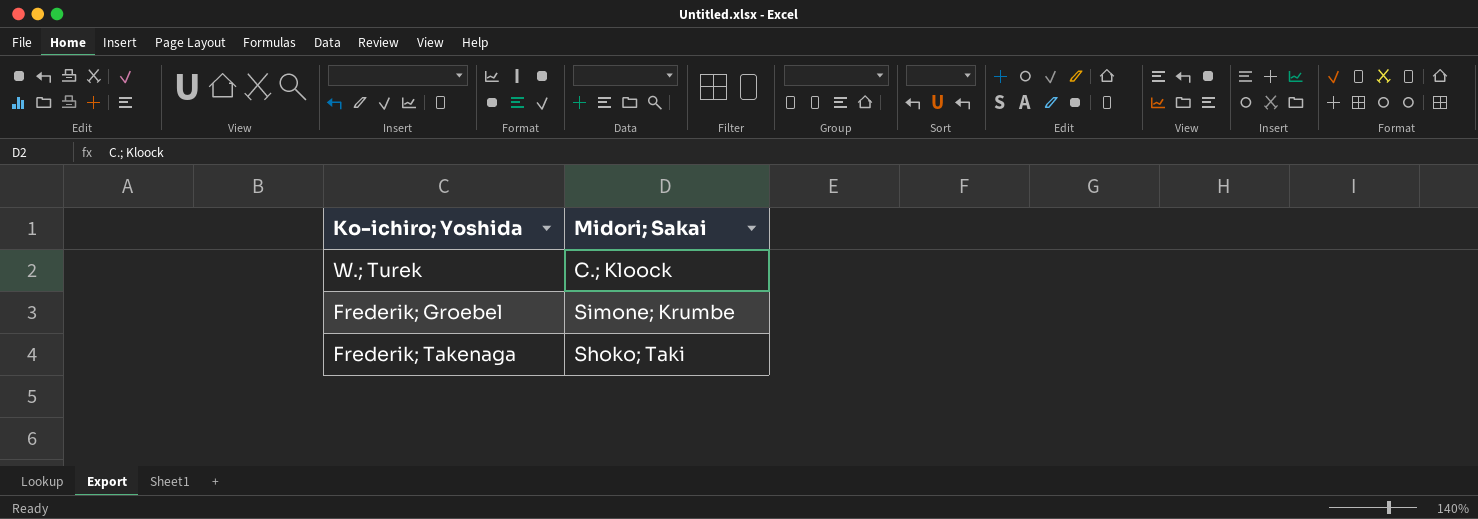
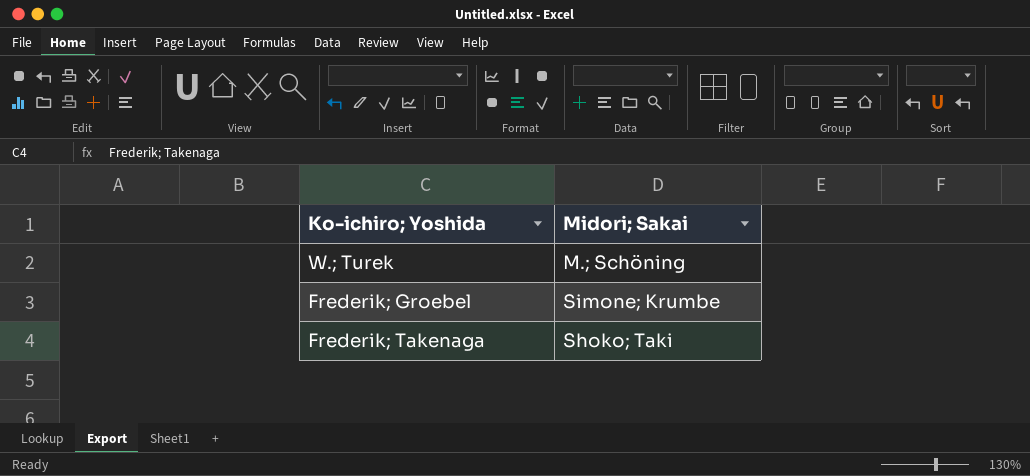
W.; Turek | Midori; Sakai: C.; Kloock -> M.; Schöning

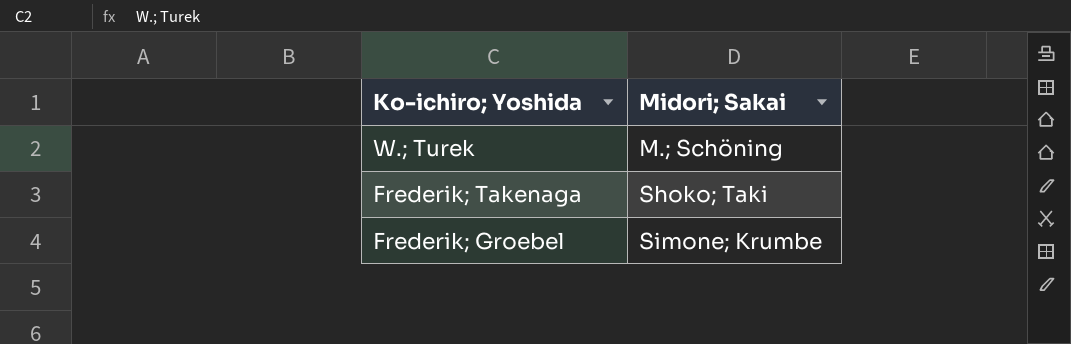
row order: none -> Ko-ichiro; Yoshida descending

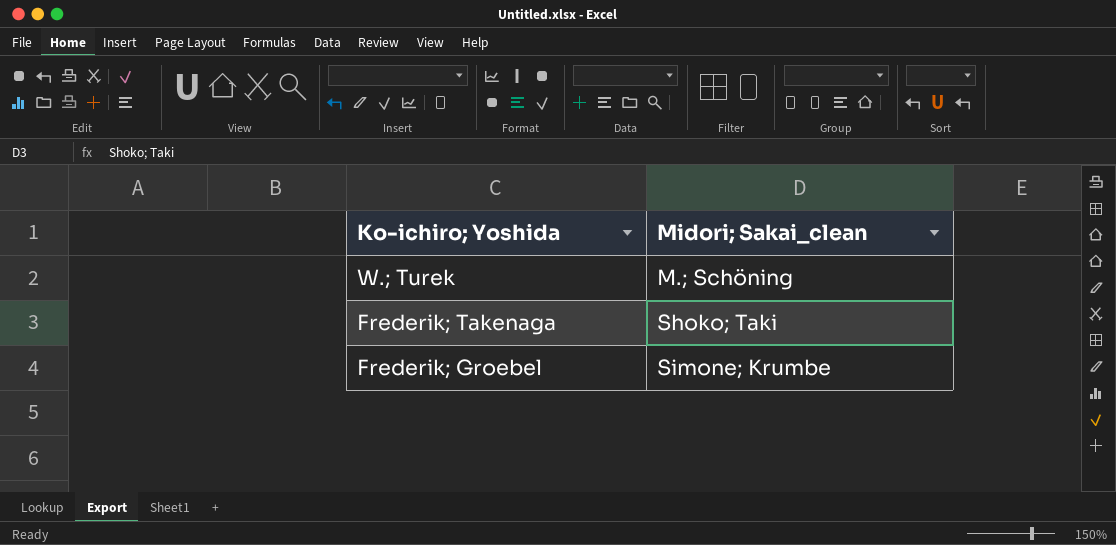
column name: Midori; Sakai -> Midori; Sakai_clean

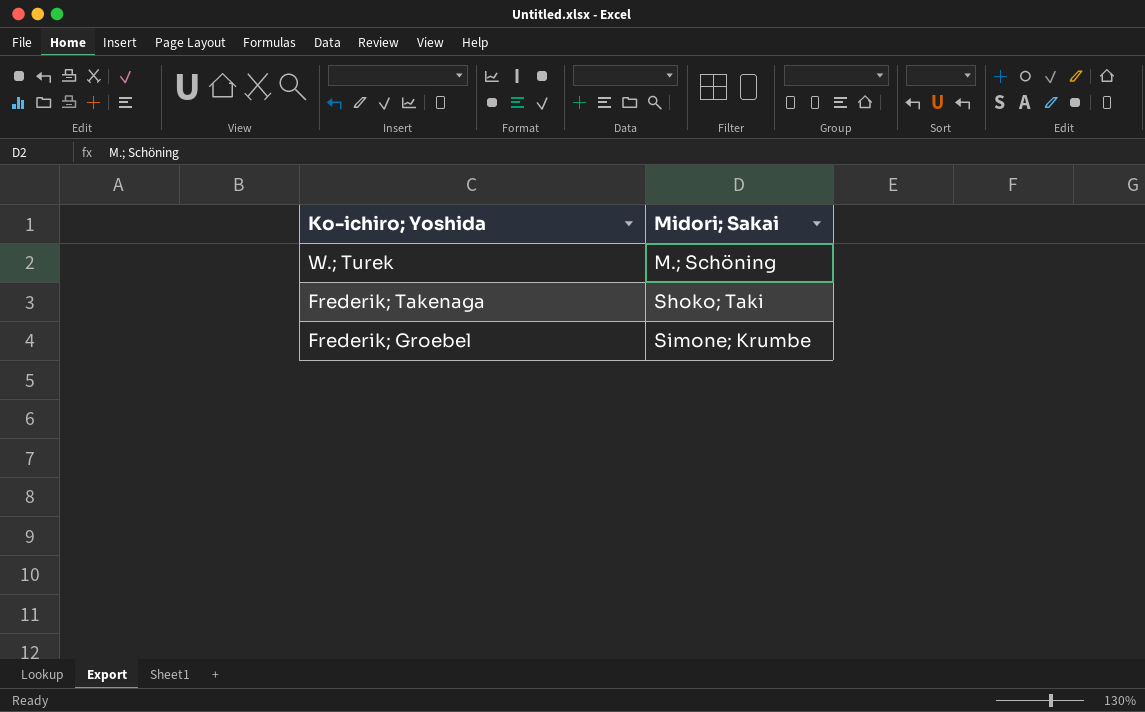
column name: Midori; Sakai_clean -> Midori; Sakai

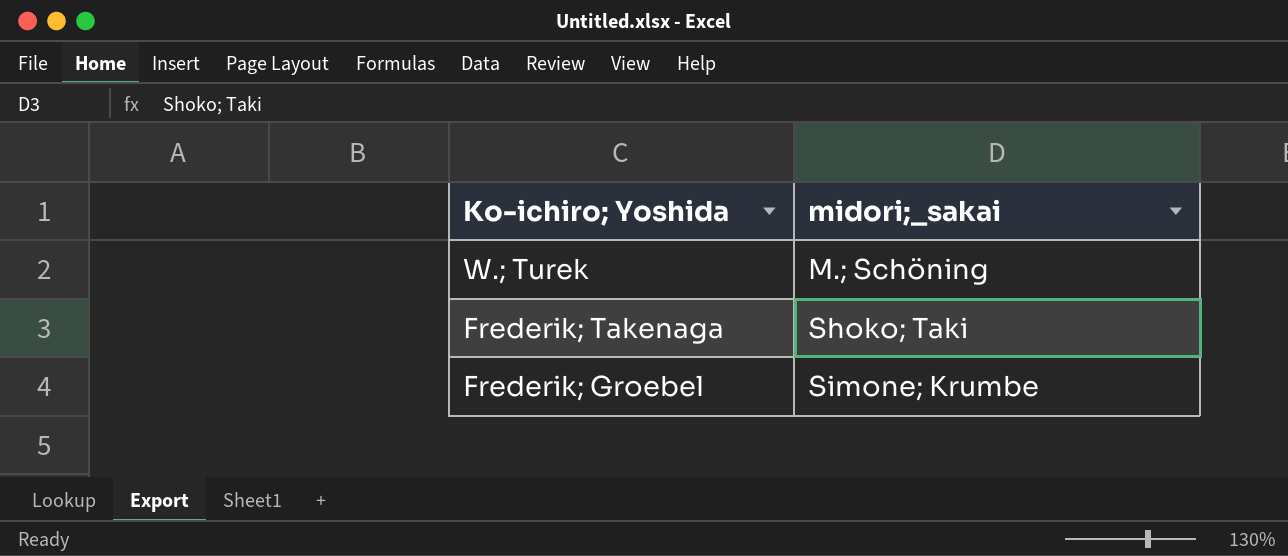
column name: Midori; Sakai -> midori;_sakai

